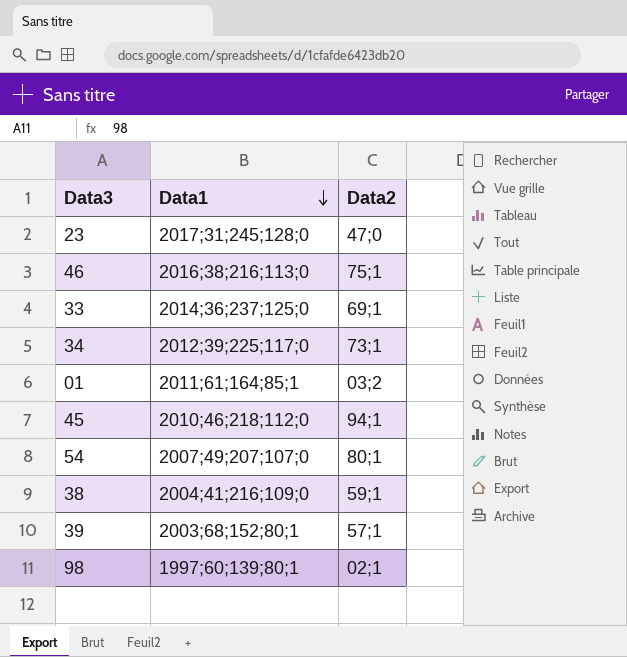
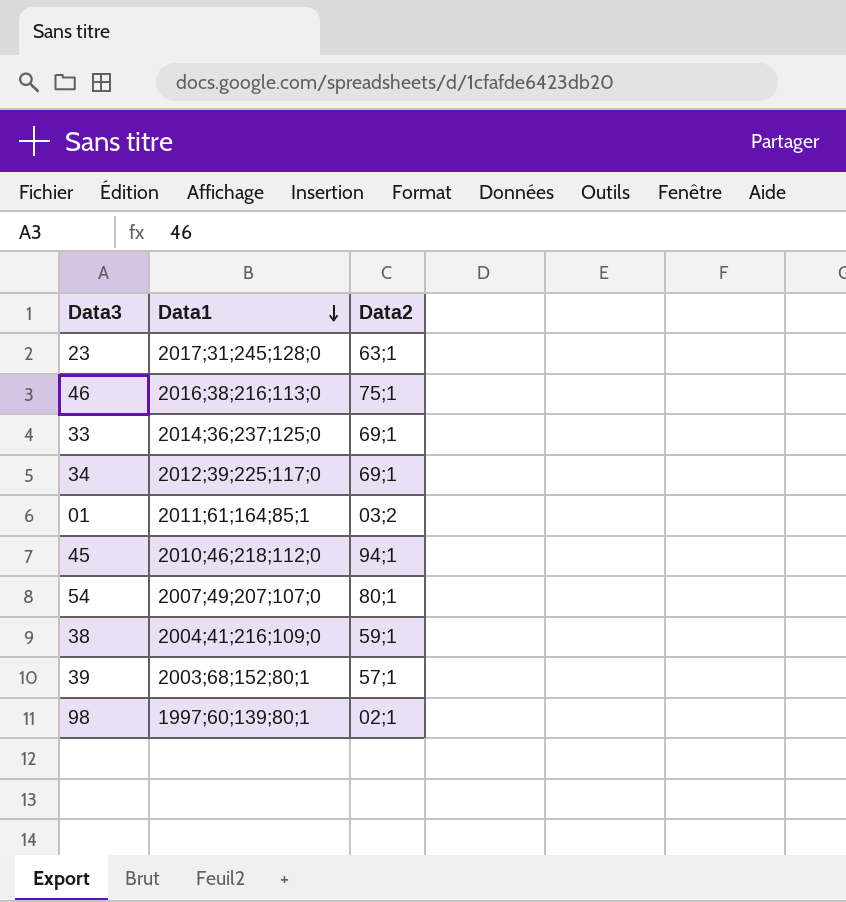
23 | Data2: 47;0 -> 63;1
34 | Data2: 73;1 -> 69;1

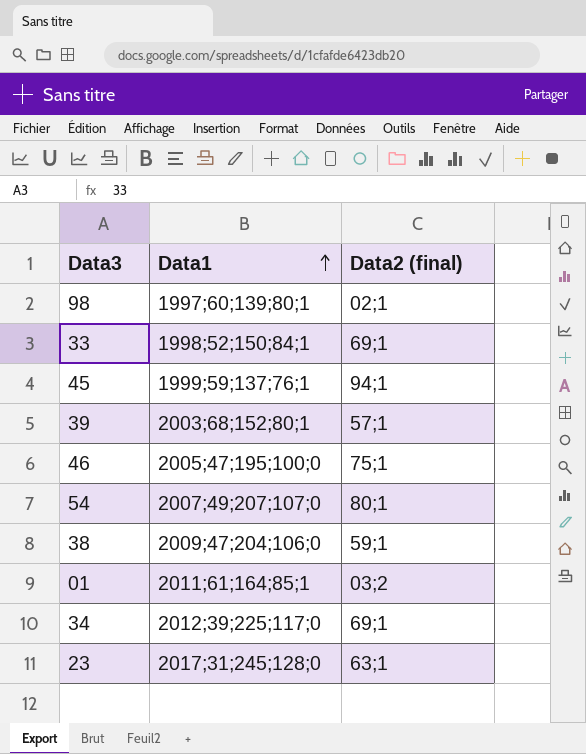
row order: Data1 descending -> Data1 ascending
column name: Data2 -> Data2 (final)
33 | Data1: 2014;36;237;125;0 -> 1998;52;150;84;1
45 | Data1: 2010;46;218;112;0 -> 1999;59;137;76;1
46 | Data1: 2016;38;216;113;0 -> 2005;47;195;100;0
38 | Data1: 2004;41;216;109;0 -> 2009;47;204;106;0

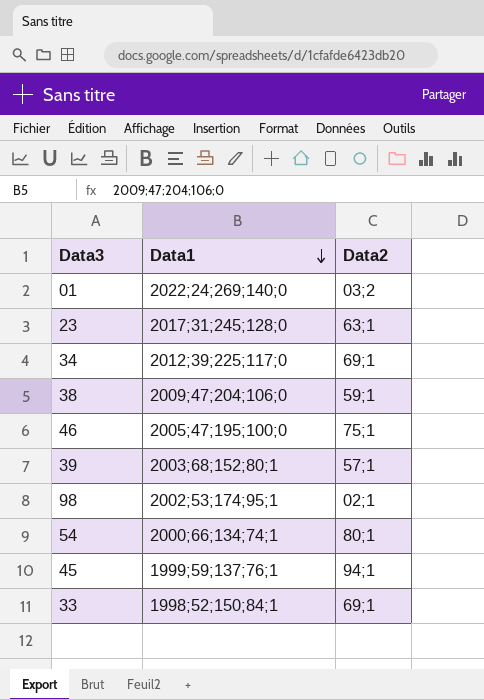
row order: Data1 ascending -> Data1 descending
column name: Data2 (final) -> Data2
01 | Data1: 2011;61;164;85;1 -> 2022;24;269;140;0
98 | Data1: 1997;60;139;80;1 -> 2002;53;174;95;1
54 | Data1: 2007;49;207;107;0 -> 2000;66;134;74;1

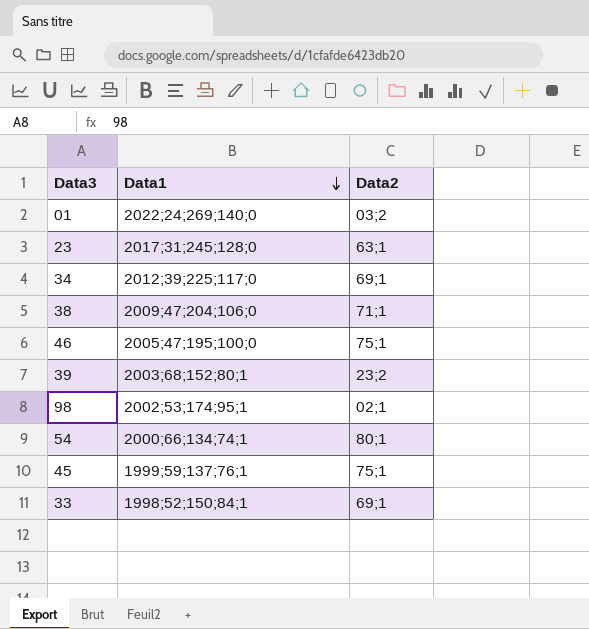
38 | Data2: 59;1 -> 71;1
39 | Data2: 57;1 -> 23;2
45 | Data2: 94;1 -> 75;1

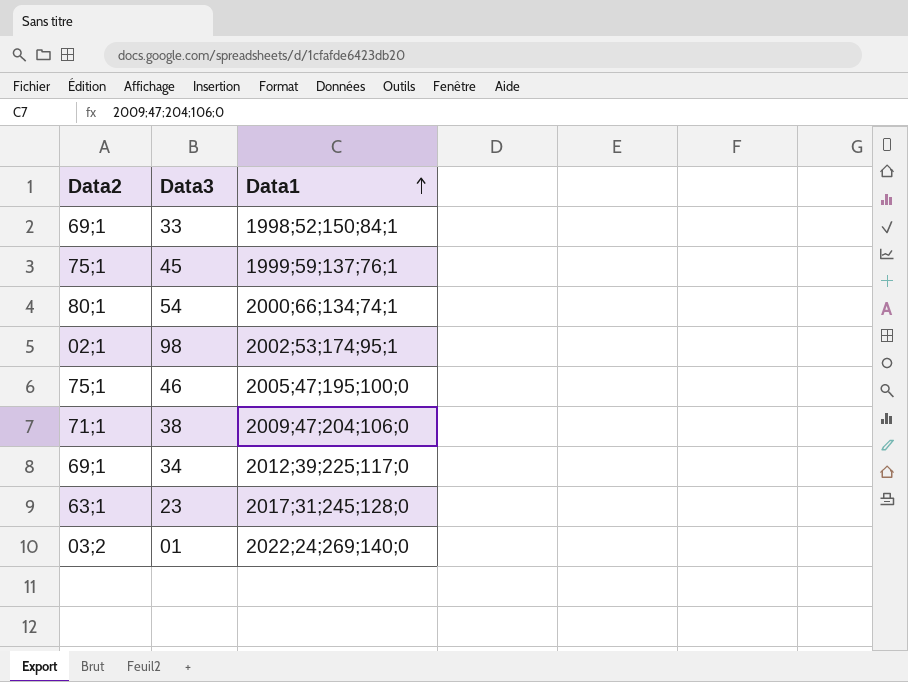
row order: Data1 descending -> Data1 ascending
column Data2 | position: 3 -> 1
row 39: 2003;68;152;80;1 | 23;2 -> none

